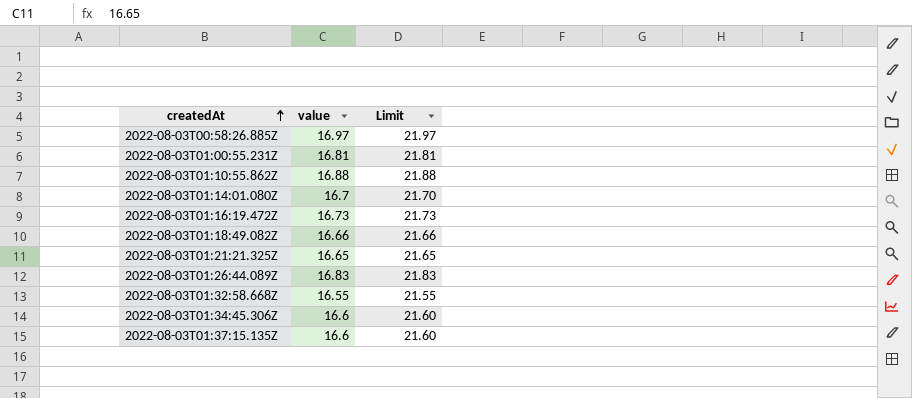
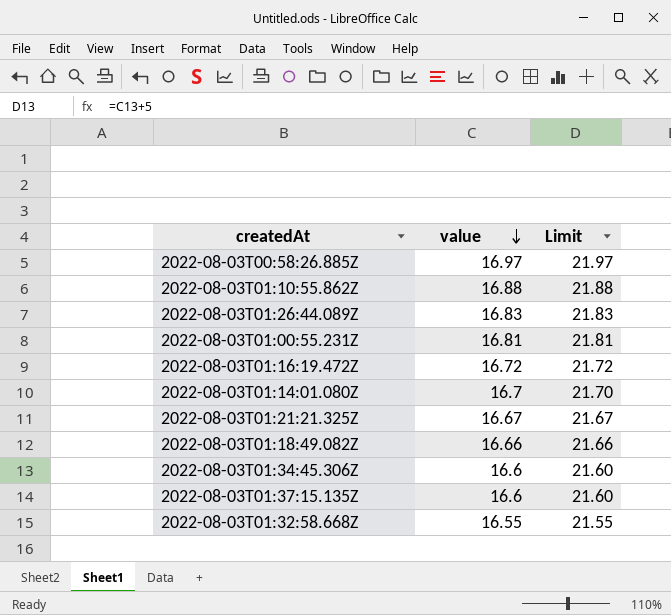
row order: createdAt ascending -> value descending
2022-08-03T01:16:19.472Z | value: 16.73 -> 16.72
2022-08-03T01:16:19.472Z | Limit: 21.73 -> 21.72
2022-08-03T01:21:21.325Z | value: 16.65 -> 16.67
2022-08-03T01:21:21.325Z | Limit: 21.65 -> 21.67

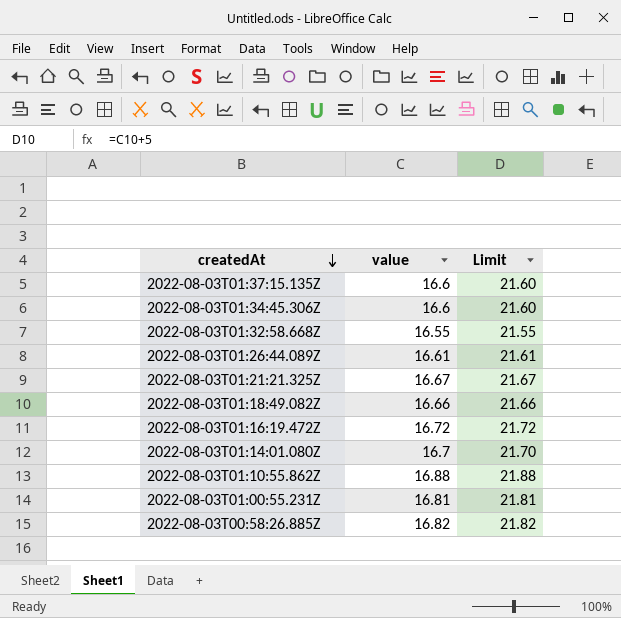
row order: value descending -> createdAt descending
2022-08-03T01:26:44.089Z | value: 16.83 -> 16.61
2022-08-03T01:26:44.089Z | Limit: 21.83 -> 21.61
2022-08-03T00:58:26.885Z | value: 16.97 -> 16.82
2022-08-03T00:58:26.885Z | Limit: 21.97 -> 21.82

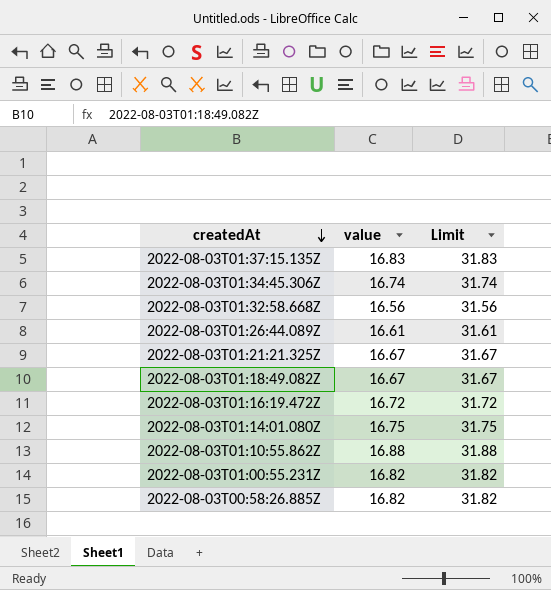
column Limit | formula: [value] + 5 -> [value] + 15
2022-08-03T01:37:15.135Z | value: 16.6 -> 16.83
2022-08-03T01:34:45.306Z | value: 16.6 -> 16.74
2022-08-03T01:32:58.668Z | value: 16.55 -> 16.56
2022-08-03T01:18:49.082Z | value: 16.66 -> 16.67
2022-08-03T01:14:01.080Z | value: 16.7 -> 16.75
2022-08-03T01:00:55.231Z | value: 16.81 -> 16.82

